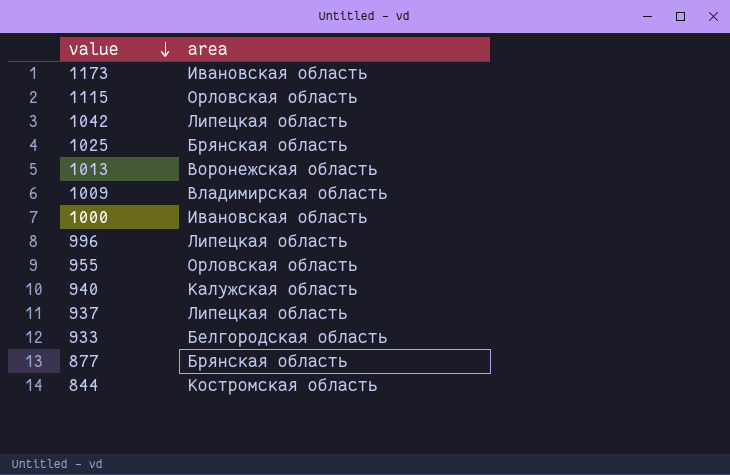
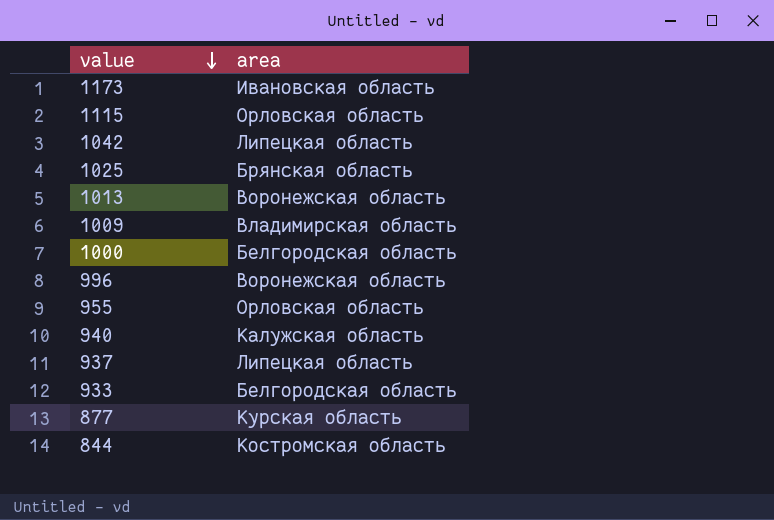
1000 | area: Ивановская область -> Белгородская область
996 | area: Липецкая область -> Воронежская область
877 | area: Брянская область -> Курская область

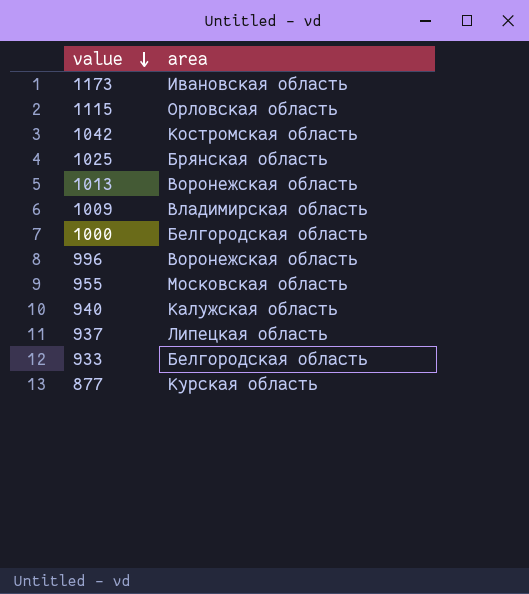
row 844: Костромская область -> none
1042 | area: Липецкая область -> Костромская область
955 | area: Орловская область -> Московская область

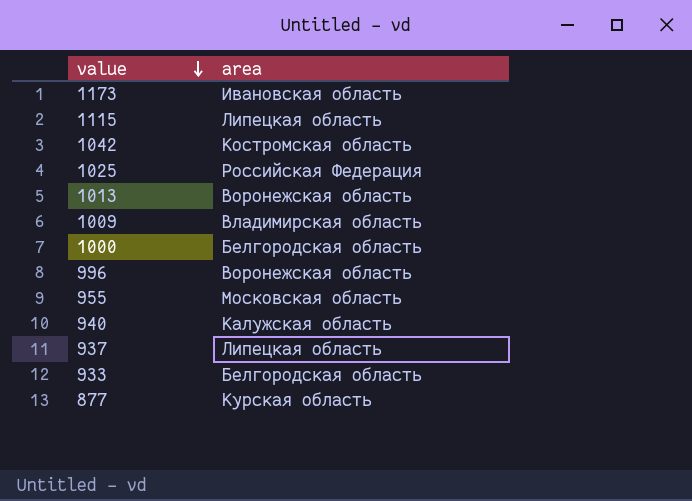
1115 | area: Орловская область -> Липецкая область
1025 | area: Брянская область -> Российская Федерация

